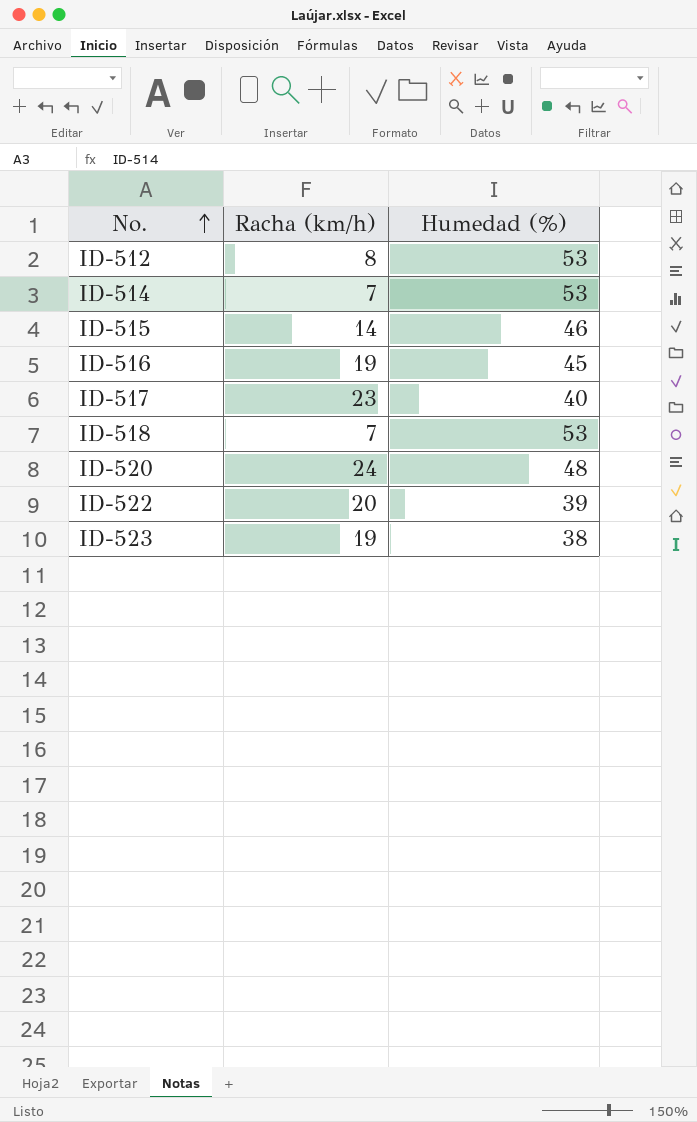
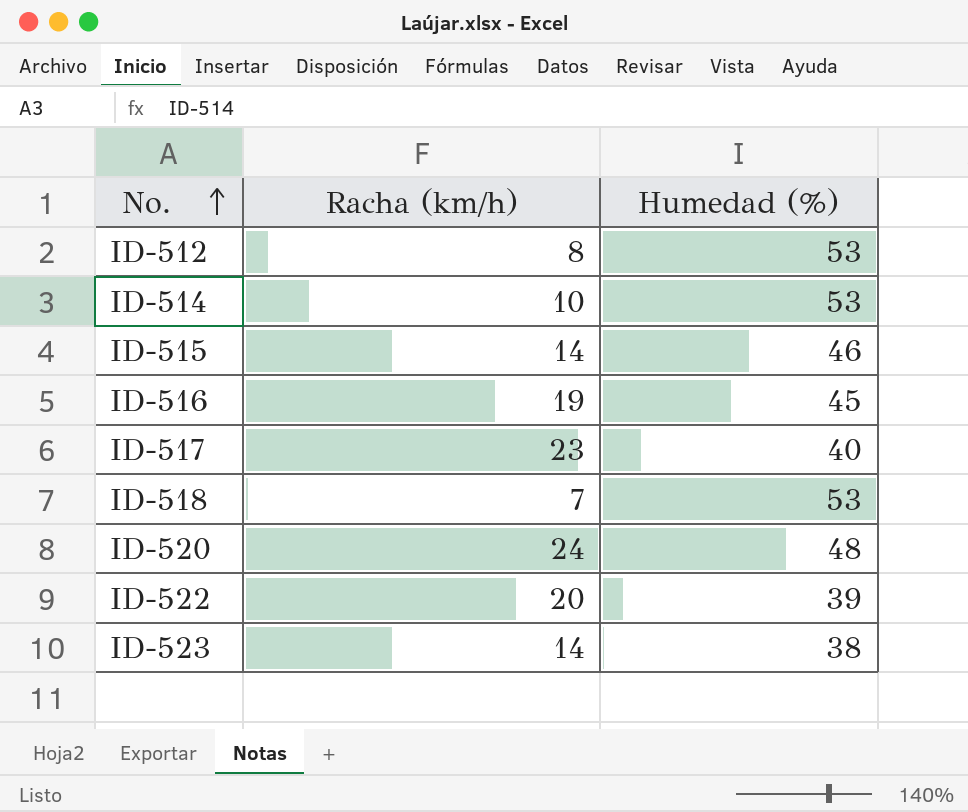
ID-514 | Racha (km/h): 7 -> 10
ID-523 | Racha (km/h): 19 -> 14

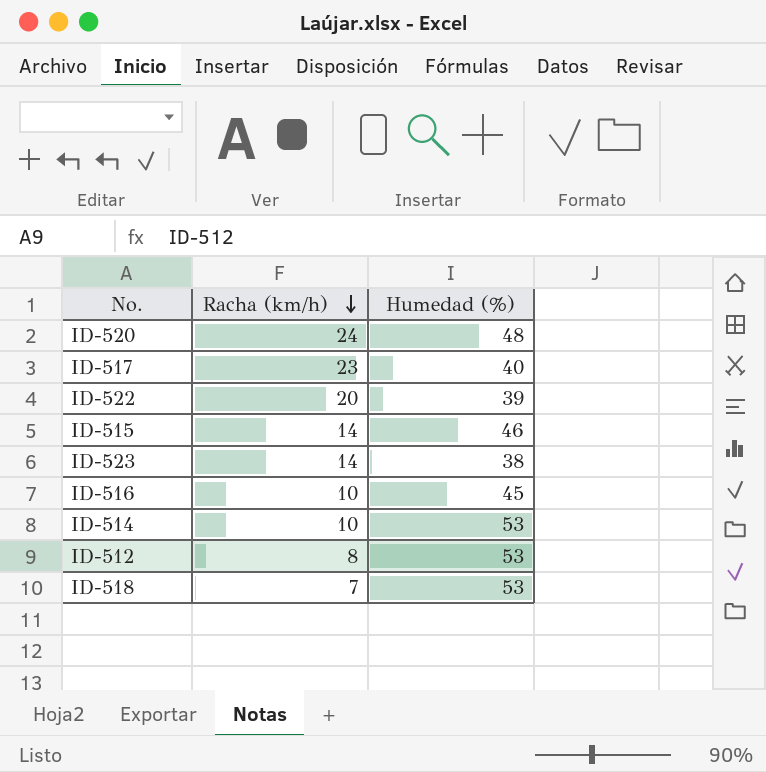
row order: No. ascending -> Racha (km/h) descending
ID-516 | Racha (km/h): 19 -> 10

